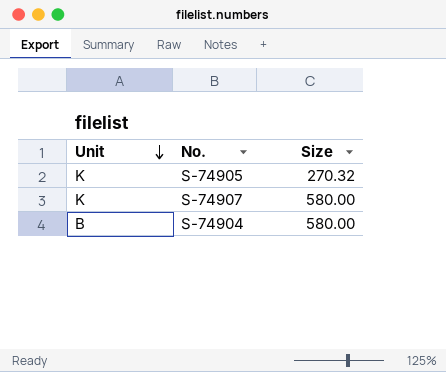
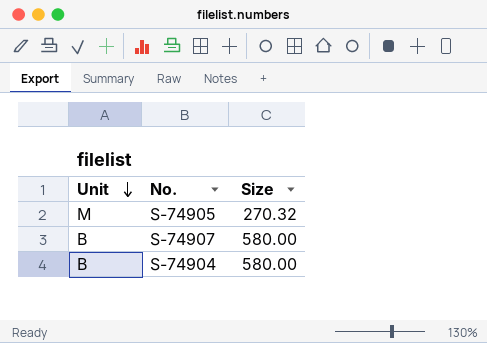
S-74905 | Unit: K -> M
S-74907 | Unit: K -> B

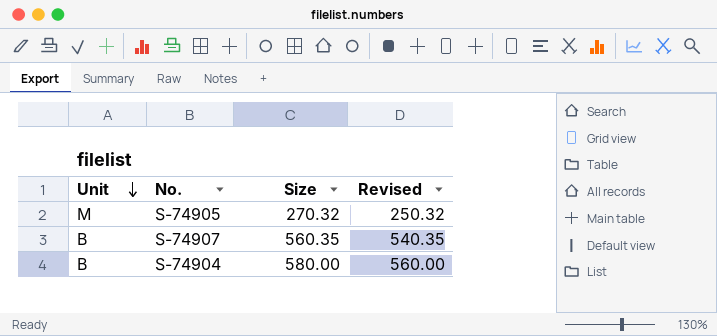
column Revised | formula: none -> [Size] - 20
S-74907 | Size: 580.00 -> 560.35

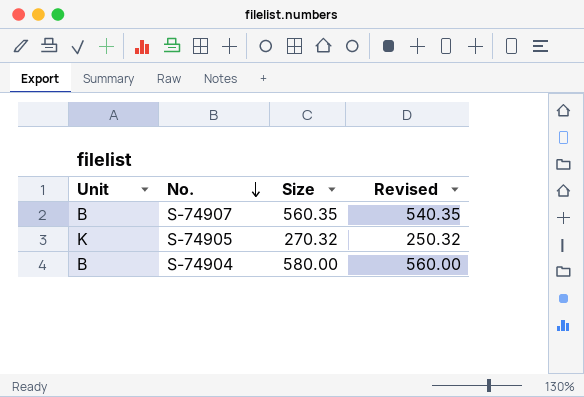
row order: Unit descending -> No. descending
S-74905 | Unit: M -> K

